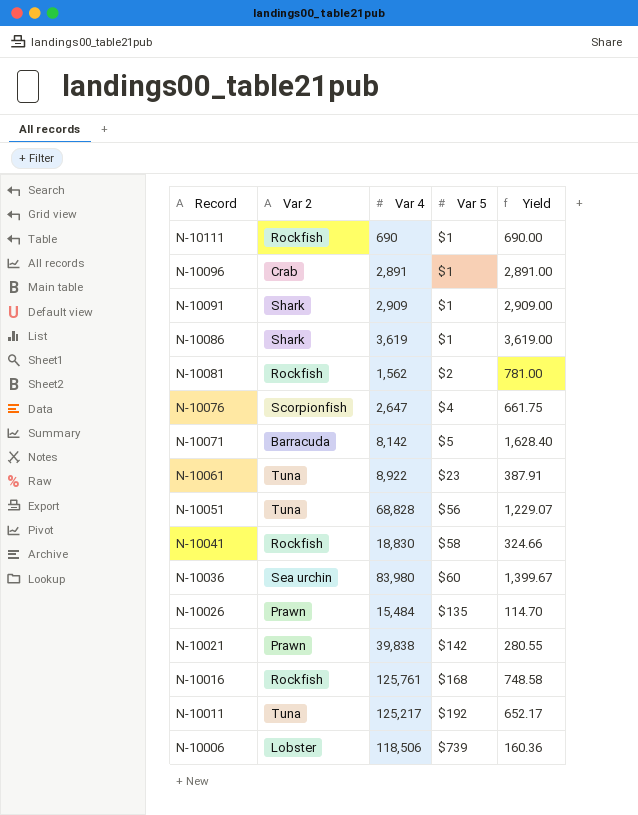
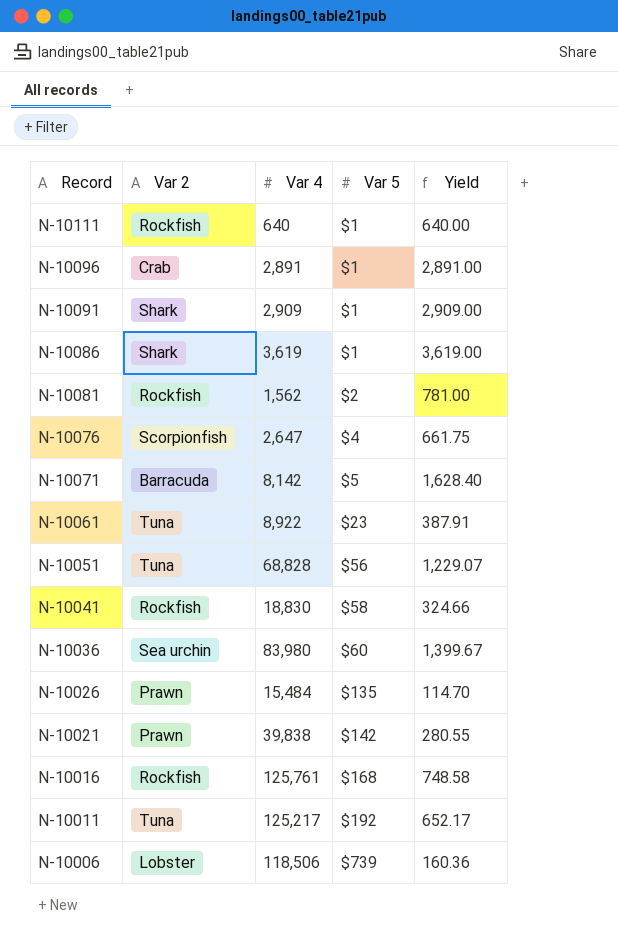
N-10111 | Var 4: 690 -> 640
N-10111 | Yield: 690.00 -> 640.00

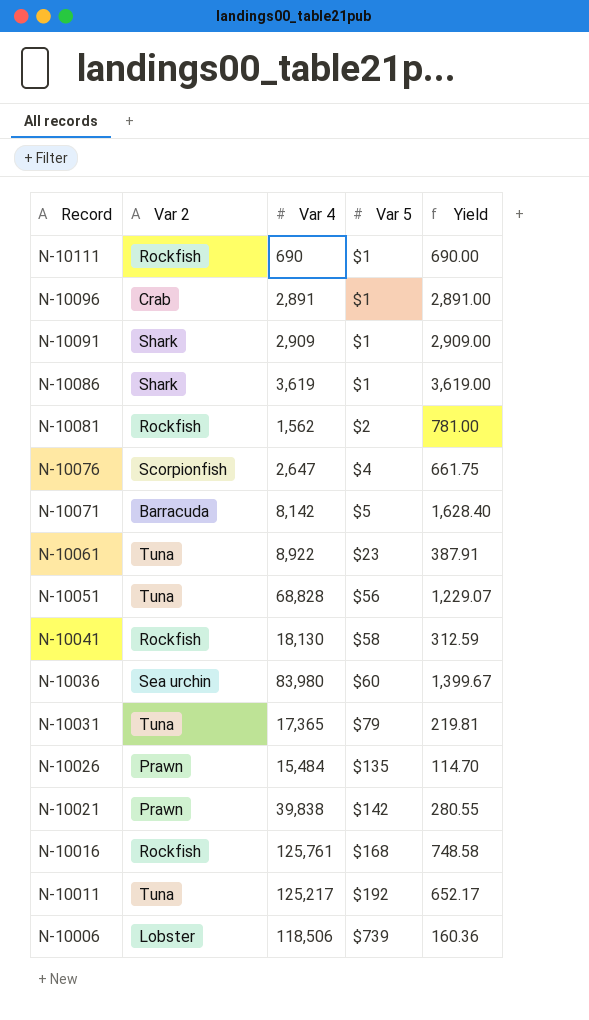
N-10111 | Var 4: 640 -> 690
N-10111 | Yield: 640.00 -> 690.00
N-10041 | Var 4: 18,830 -> 18,130
N-10041 | Yield: 324.66 -> 312.59
row N-10031: none -> Tuna | 17,365 | $79 | 219.81

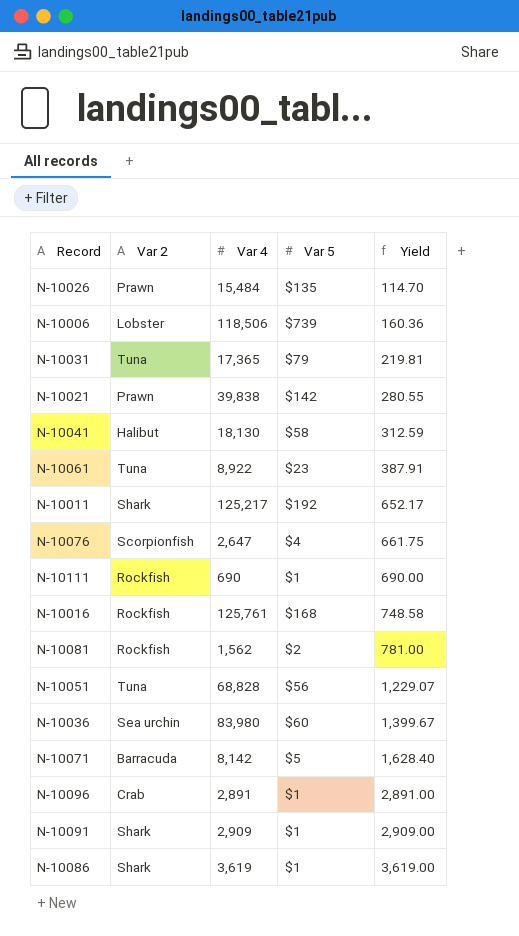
row order: Record descending -> Yield ascending
N-10041 | Var 2: Rockfish -> Halibut
N-10011 | Var 2: Tuna -> Shark

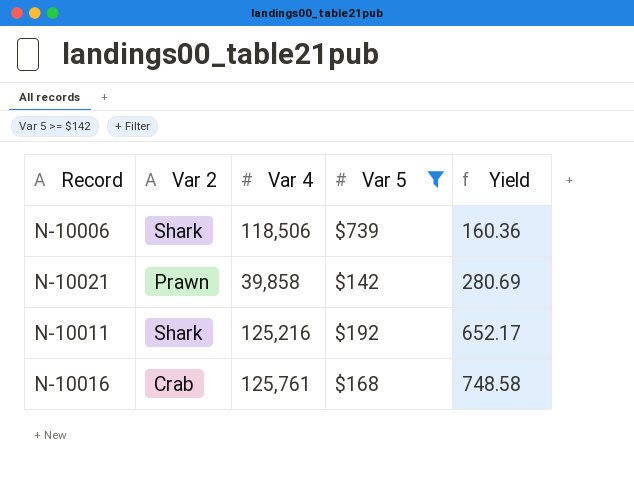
filter: none -> Var 5 >= $142
N-10006 | Var 2: Lobster -> Shark
N-10021 | Var 4: 39,838 -> 39,858
N-10021 | Yield: 280.55 -> 280.69
N-10011 | Var 4: 125,217 -> 125,216
N-10016 | Var 2: Rockfish -> Crab

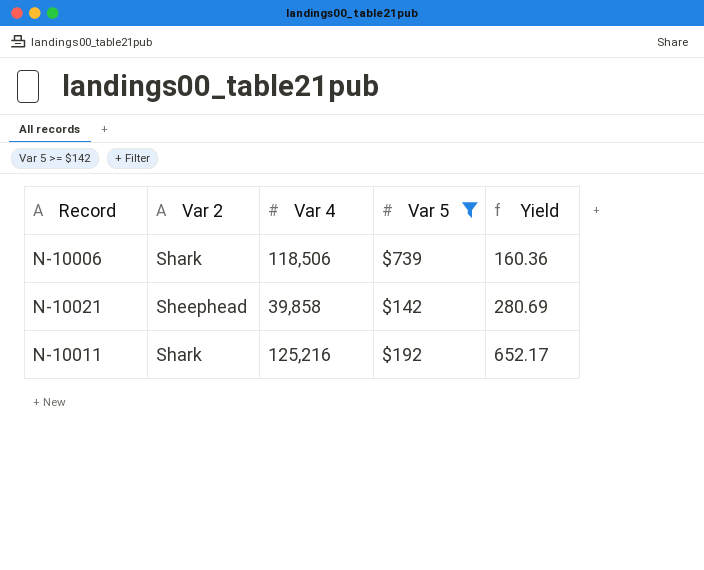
row N-10016: Crab | 125,761 | $168 | 748.58 -> none
N-10021 | Var 2: Prawn -> Sheephead

